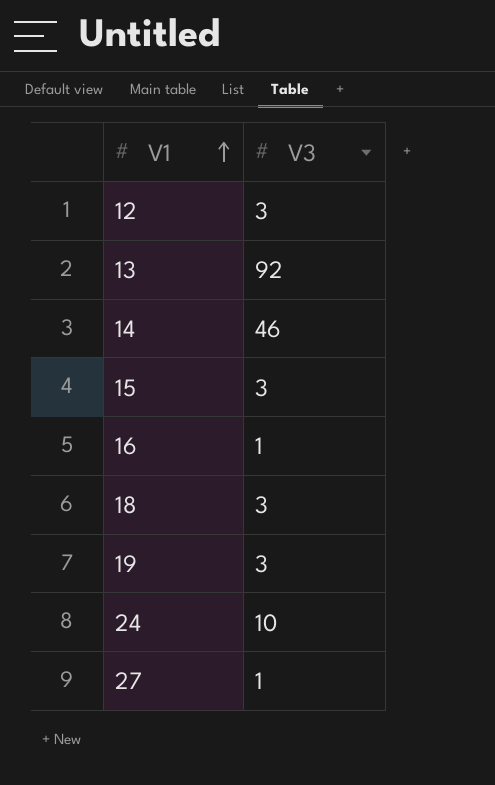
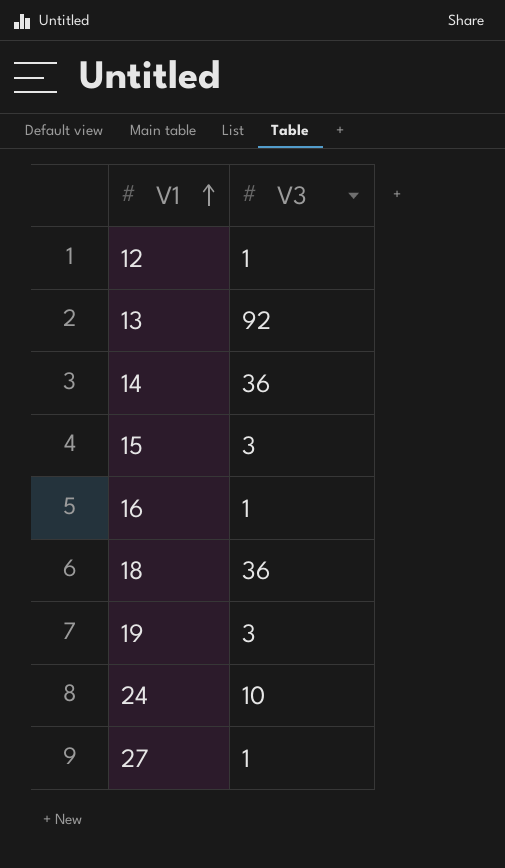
12 | V3: 3 -> 1
14 | V3: 46 -> 36
18 | V3: 3 -> 36

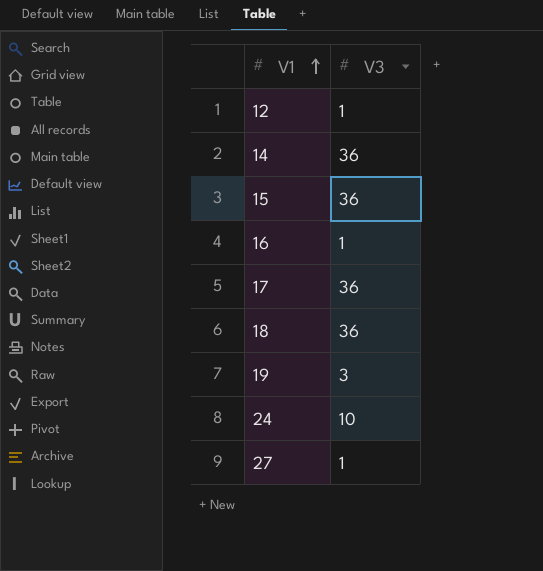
row 13: 92 -> none
15 | V3: 3 -> 36
row 17: none -> 36

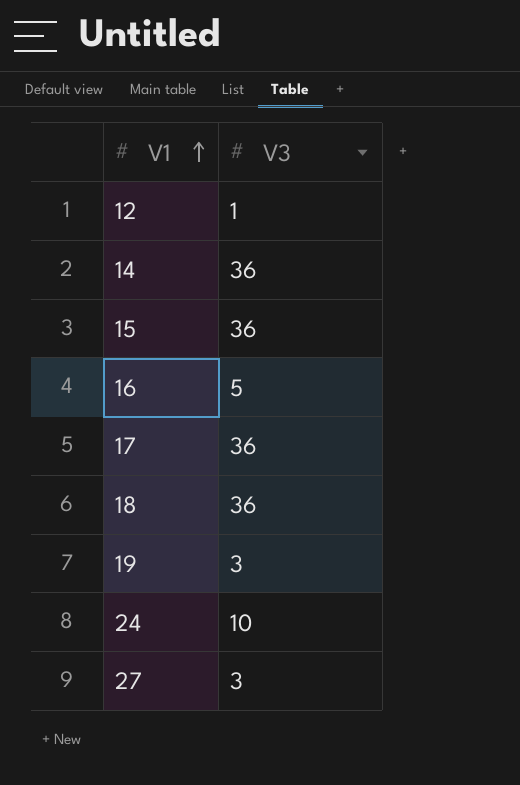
16 | V3: 1 -> 5
27 | V3: 1 -> 3

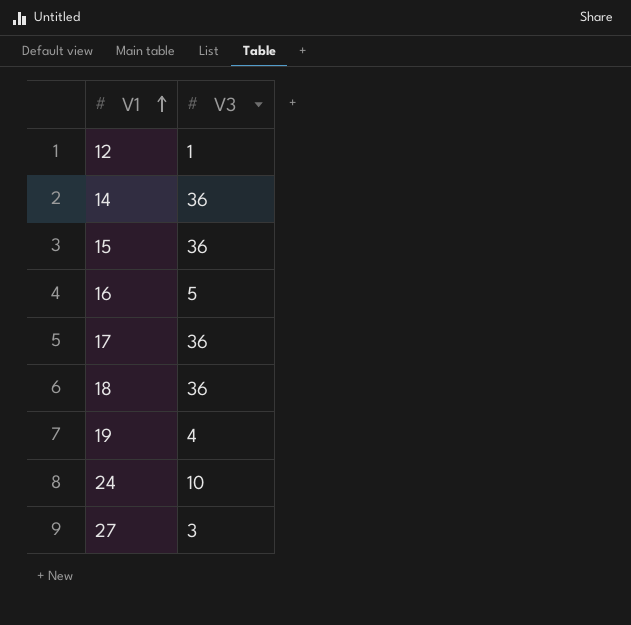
19 | V3: 3 -> 4

